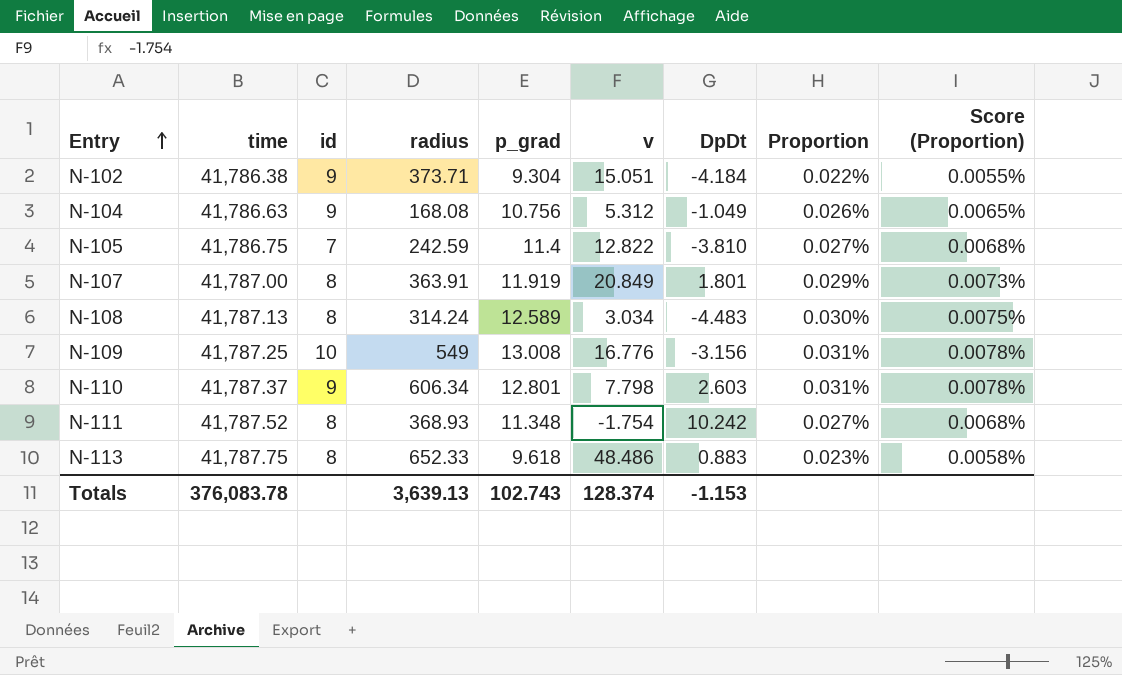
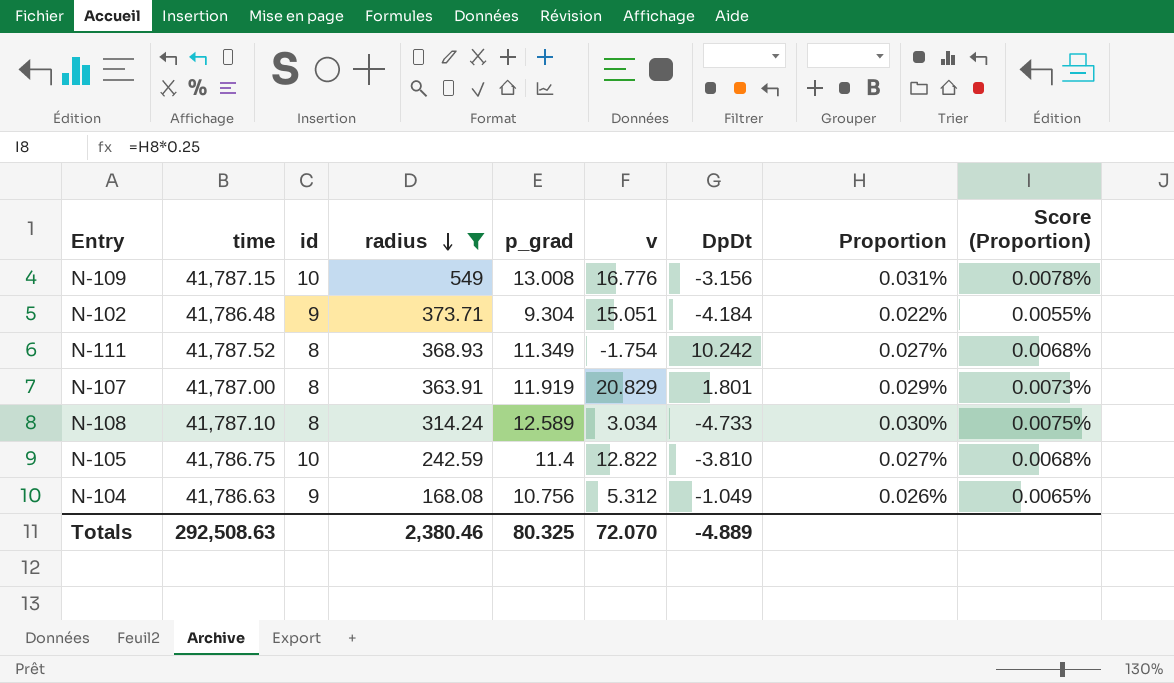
filter: none -> radius <= 549
row order: Entry ascending -> radius descending
N-109 | time: 41,787.25 -> 41,787.15
N-102 | time: 41,786.38 -> 41,786.48
N-111 | p_grad: 11.348 -> 11.349
N-107 | v: 20.849 -> 20.829
N-108 | time: 41,787.13 -> 41,787.10
N-108 | DpDt: -4.483 -> -4.733
N-105 | id: 7 -> 10
Totals | time: 376,083.78 -> 292,508.63
Totals | radius: 3,639.13 -> 2,380.46
Totals | p_grad: 102.743 -> 80.325
Totals | v: 128.374 -> 72.070
Totals | DpDt: -1.153 -> -4.889

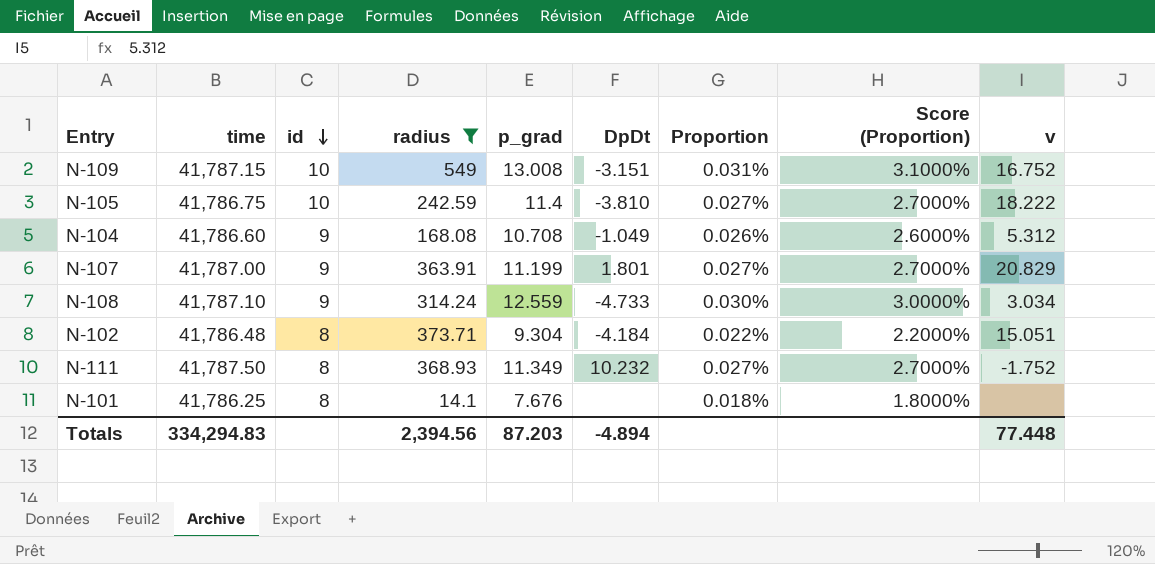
row order: radius descending -> id descending
column Score (Proportion) | formula: [Proportion] * 0.25 -> [Proportion] * 100
column v | position: 6 -> 9
N-109 | DpDt: -3.156 -> -3.151
N-109 | v: 16.776 -> 16.752
N-105 | v: 12.822 -> 18.222
N-104 | time: 41,786.63 -> 41,786.60
N-104 | p_grad: 10.756 -> 10.708
N-107 | id: 8 -> 9
N-107 | p_grad: 11.919 -> 11.199
N-107 | Proportion: 0.029% -> 0.027%
N-108 | id: 8 -> 9
N-108 | p_grad: 12.589 -> 12.559
N-102 | id: 9 -> 8
N-111 | time: 41,787.52 -> 41,787.50
N-111 | DpDt: 10.242 -> 10.232
N-111 | v: -1.754 -> -1.752
row N-101: none -> 41,786.25 | 8 | 14.1 | 7.676 | none | 0.018% | 1.8000% | none
Totals | time: 292,508.63 -> 334,294.83
Totals | radius: 2,380.46 -> 2,394.56
Totals | p_grad: 80.325 -> 87.203
Totals | DpDt: -4.889 -> -4.894
Totals | v: 72.070 -> 77.448

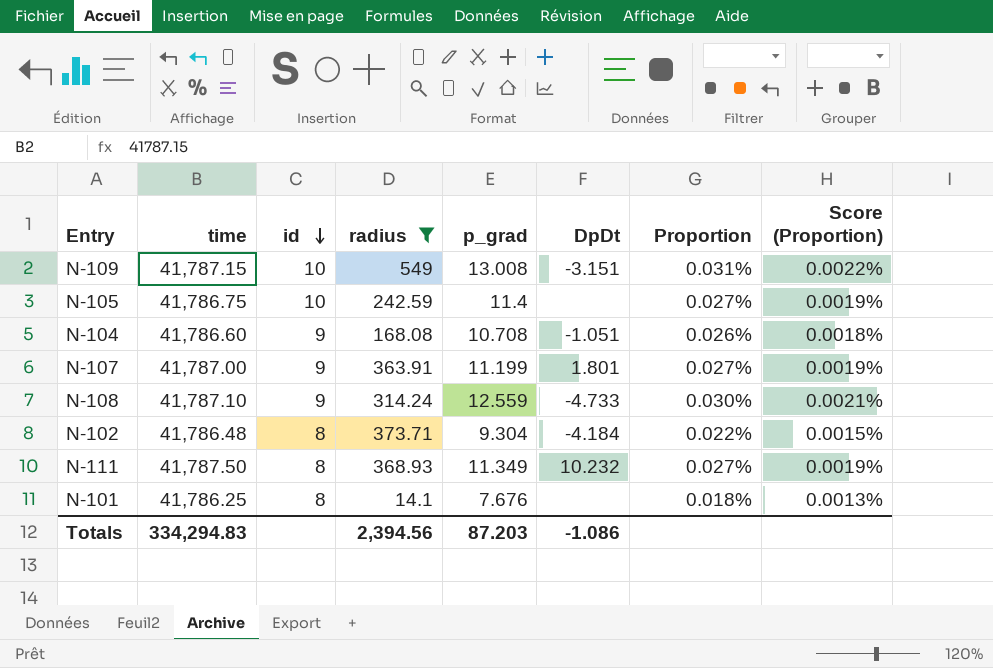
column v | position: 9 -> none
column Score (Proportion) | formula: [Proportion] * 100 -> [Proportion] * 0.07
N-105 | DpDt: -3.810 -> none
N-104 | DpDt: -1.049 -> -1.051
Totals | DpDt: -4.894 -> -1.086

